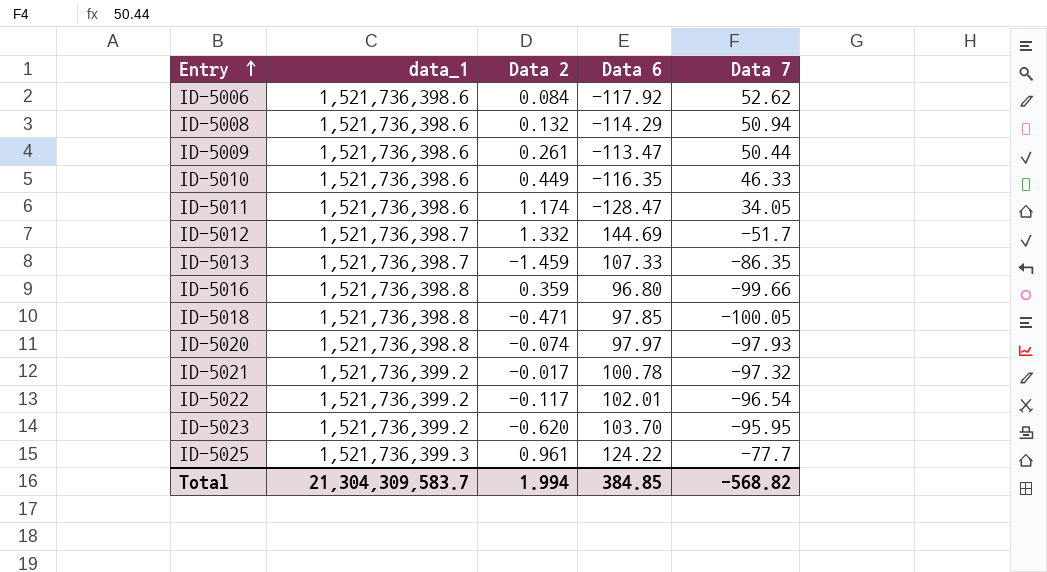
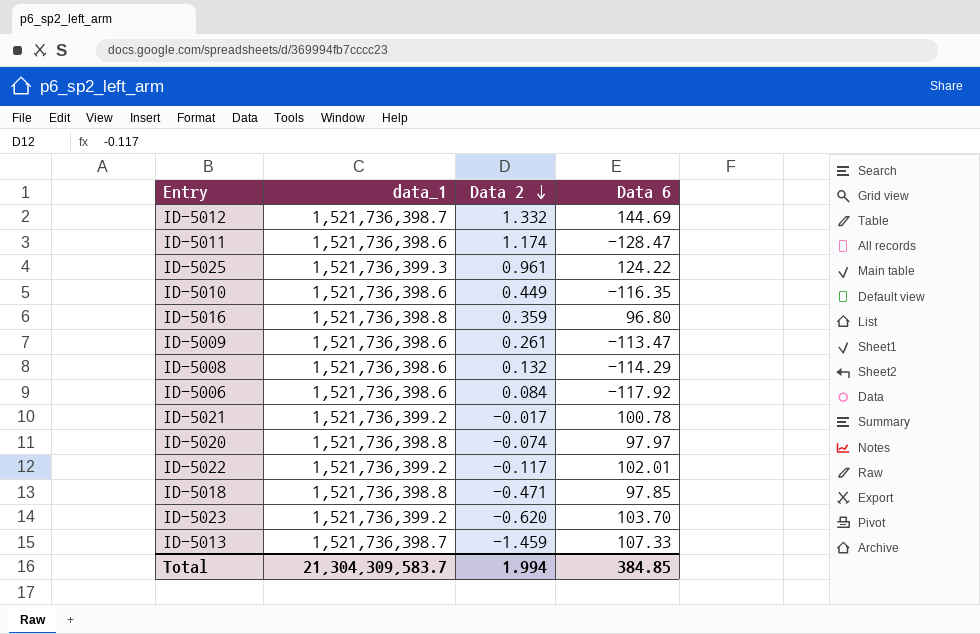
row order: Entry ascending -> Data 2 descending
column Data 7 | position: 5 -> none

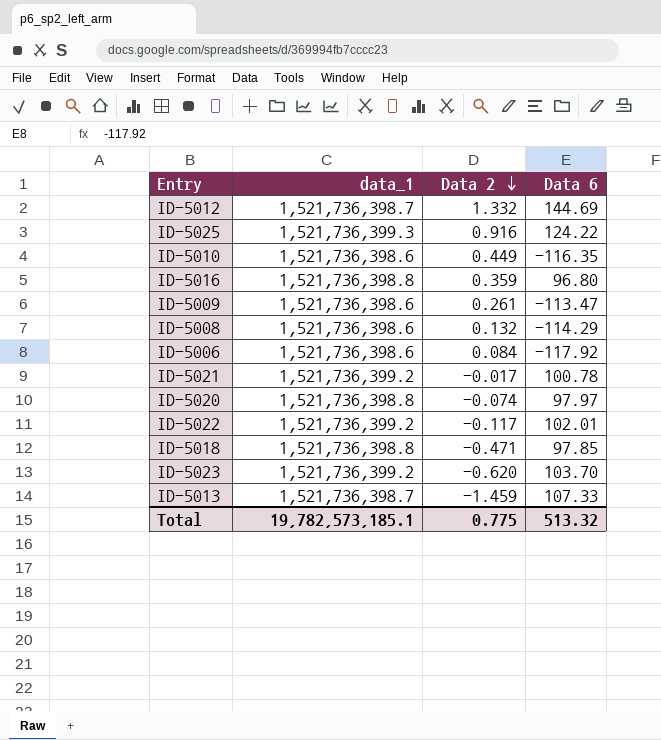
row ID-5011: 1,521,736,398.6 | 1.174 | -128.47 -> none
ID-5025 | Data 2: 0.961 -> 0.916
Total | data_1: 21,304,309,583.7 -> 19,782,573,185.1
Total | Data 2: 1.994 -> 0.775
Total | Data 6: 384.85 -> 513.32

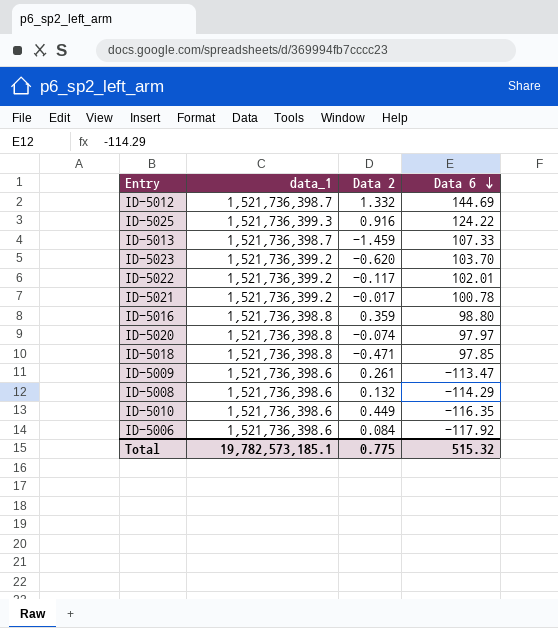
row order: Data 2 descending -> Data 6 descending
ID-5016 | Data 6: 96.80 -> 98.80
Total | Data 6: 513.32 -> 515.32

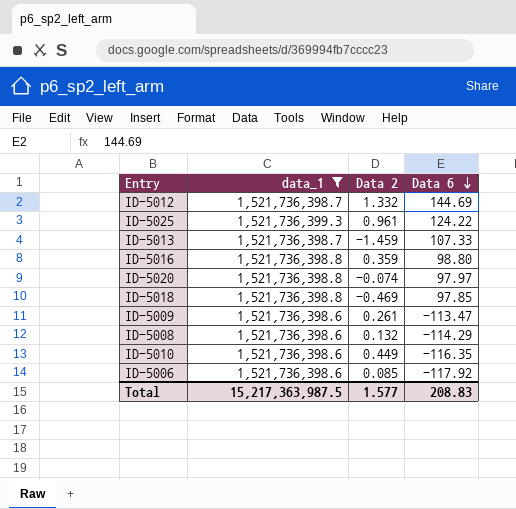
filter: none -> data_1 != 1,521,736,399.2
ID-5025 | Data 2: 0.916 -> 0.961
ID-5018 | Data 2: -0.471 -> -0.469
ID-5006 | Data 2: 0.084 -> 0.085
Total | data_1: 19,782,573,185.1 -> 15,217,363,987.5
Total | Data 2: 0.775 -> 1.577
Total | Data 6: 515.32 -> 208.83

